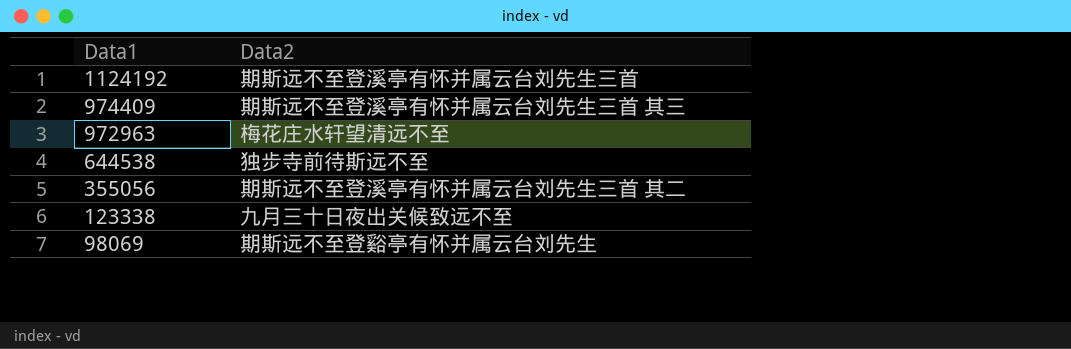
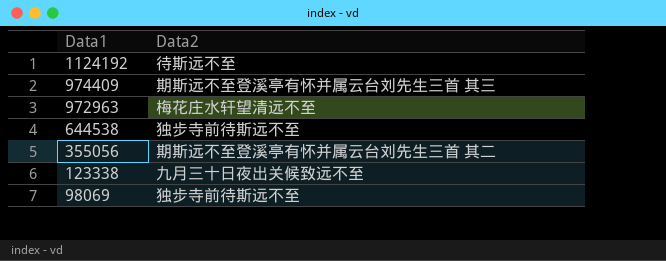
1124192 | Data2: 期斯远不至登溪亭有怀并属云台刘先生三首 -> 待斯远不至
98069 | Data2: 期斯远不至登谿亭有怀并属云台刘先生 -> 独步寺前待斯远不至

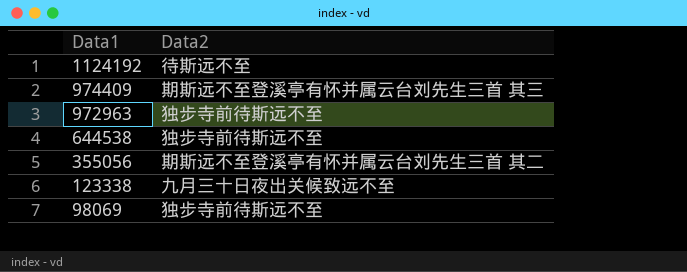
972963 | Data2: 梅花庄水轩望清远不至 -> 独步寺前待斯远不至

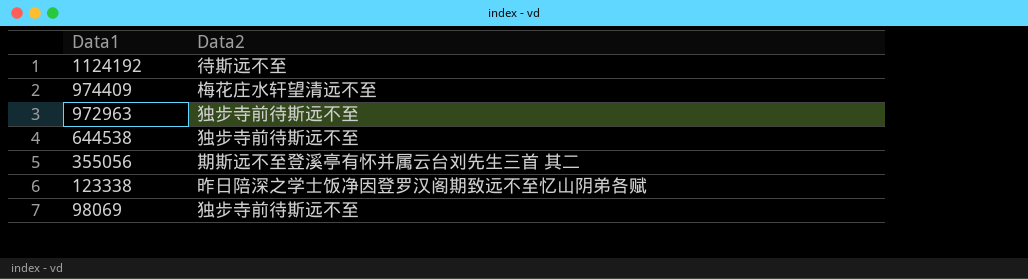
974409 | Data2: 期斯远不至登溪亭有怀并属云台刘先生三首 其三 -> 梅花庄水轩望清远不至
123338 | Data2: 九月三十日夜出关候致远不至 -> 昨日陪深之学士饭净因登罗汉阁期致远不至忆山阴弟各赋

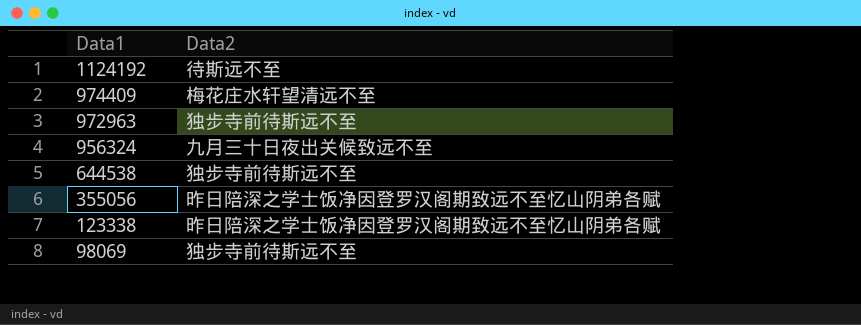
row 956324: none -> 九月三十日夜出关候致远不至
355056 | Data2: 期斯远不至登溪亭有怀并属云台刘先生三首 其二 -> 昨日陪深之学士饭净因登罗汉阁期致远不至忆山阴弟各赋

